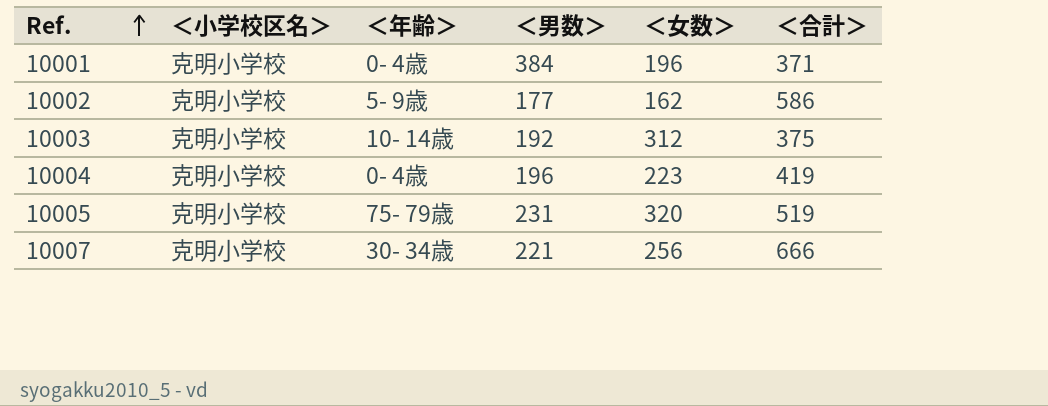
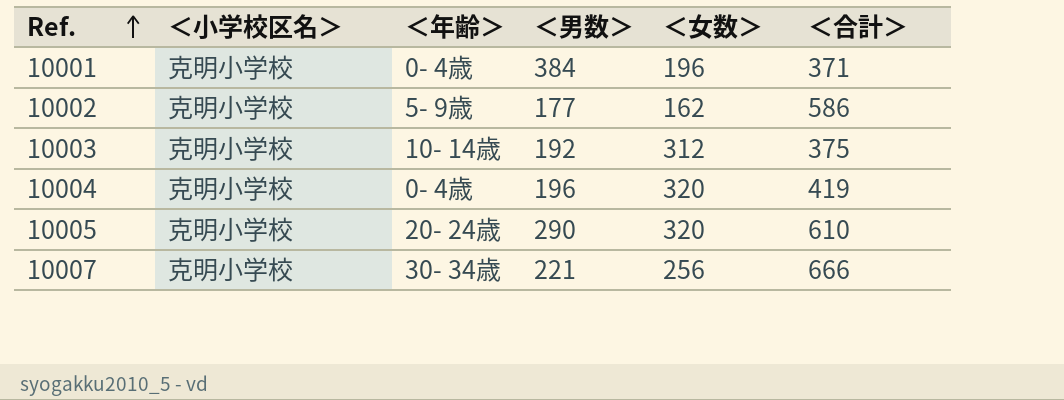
10004 | ＜女数＞: 223 -> 320
10005 | ＜年齢＞: 75- 79歳 -> 20- 24歳
10005 | ＜男数＞: 231 -> 290
10005 | ＜合計＞: 519 -> 610

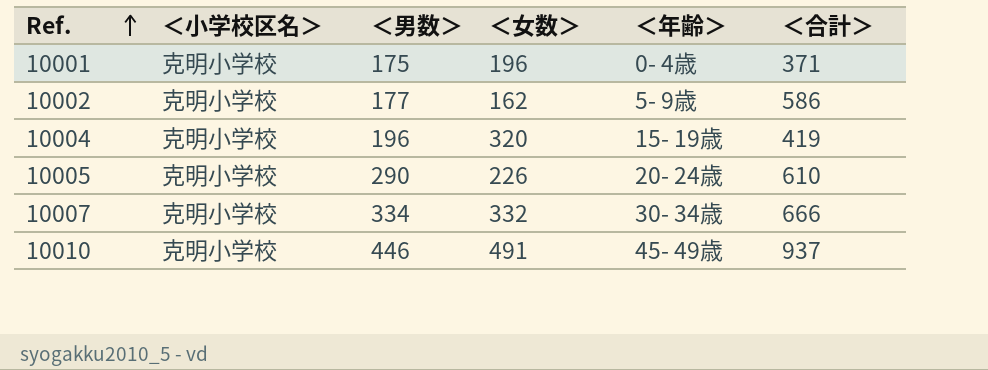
column ＜年齢＞ | position: 3 -> 5
row 10003: 克明小学校 | 10- 14歳 | 192 | 312 | 375 -> none
10001 | ＜男数＞: 384 -> 175
10004 | ＜年齢＞: 0- 4歳 -> 15- 19歳
10005 | ＜女数＞: 320 -> 226
10007 | ＜男数＞: 221 -> 334
10007 | ＜女数＞: 256 -> 332
row 10010: none -> 克明小学校 | 446 | 491 | 45- 49歳 | 937

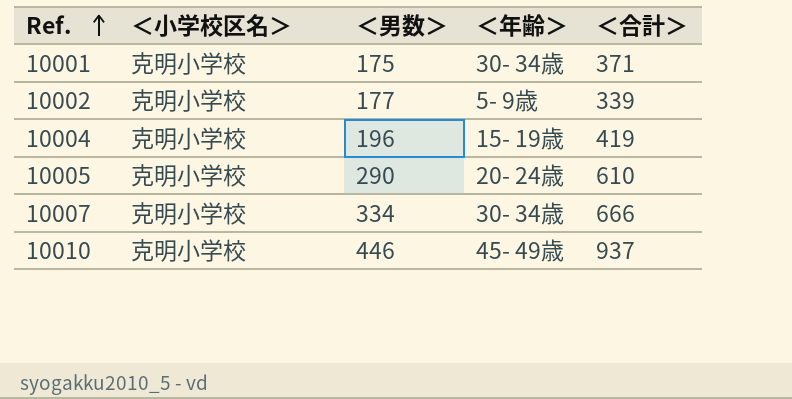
column ＜女数＞ | position: 4 -> none
10001 | ＜年齢＞: 0- 4歳 -> 30- 34歳
10002 | ＜合計＞: 586 -> 339

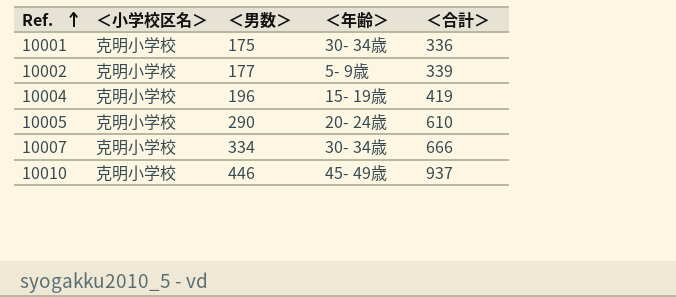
10001 | ＜合計＞: 371 -> 336

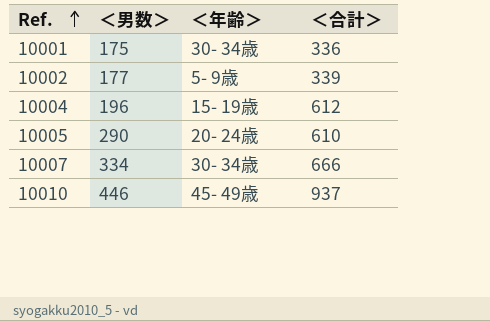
column ＜小学校区名＞ | position: 2 -> none
10004 | ＜合計＞: 419 -> 612

